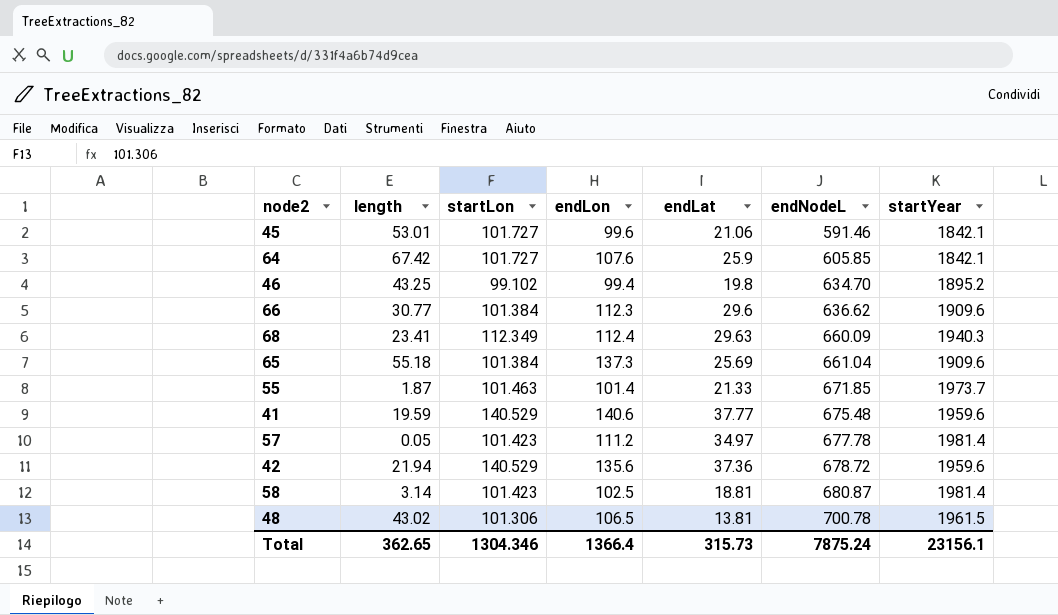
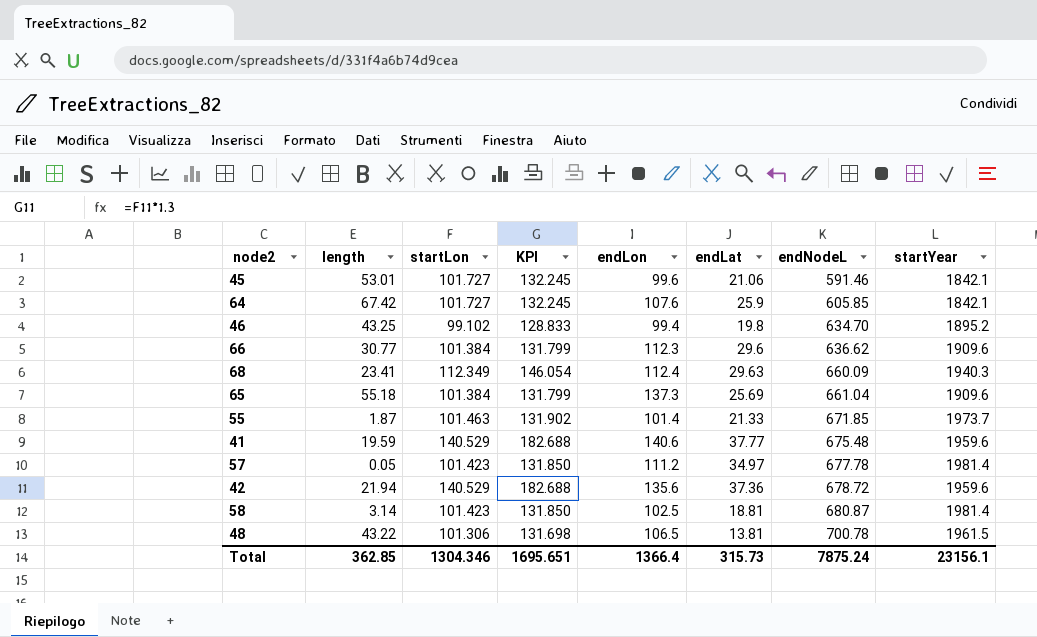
column KPI | formula: none -> [startLon] * 1.3
48 | length: 43.02 -> 43.22
Total | length: 362.65 -> 362.85

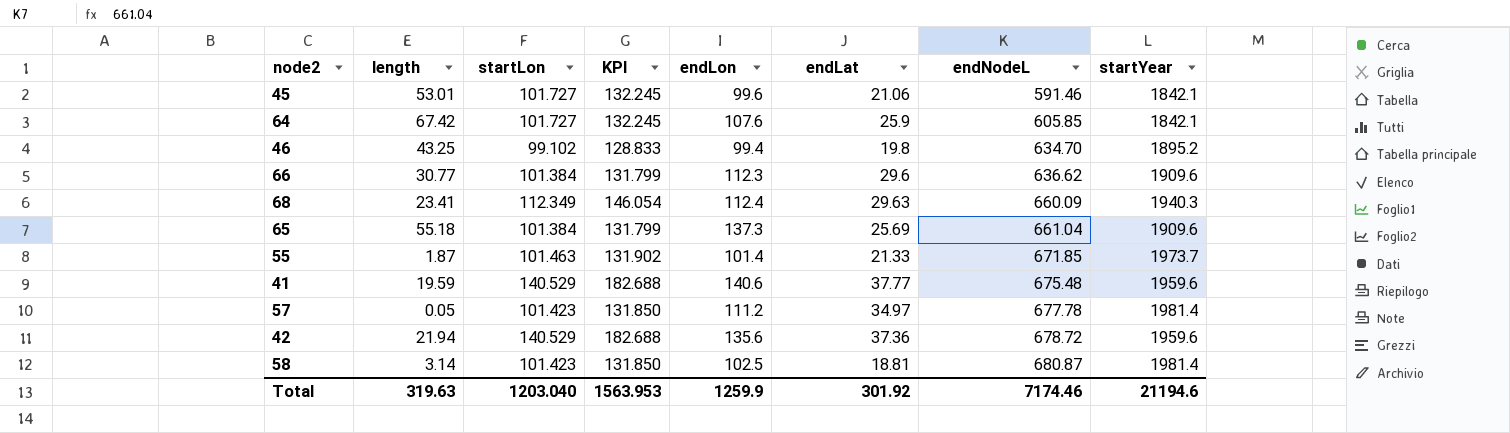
row 48: 43.22 | 101.306 | 131.698 | 106.5 | 13.81 | 700.78 | 1961.5 -> none
Total | length: 362.85 -> 319.63
Total | startLon: 1304.346 -> 1203.040
Total | KPI: 1695.651 -> 1563.953
Total | endLon: 1366.4 -> 1259.9
Total | endLat: 315.73 -> 301.92
Total | endNodeL: 7875.24 -> 7174.46
Total | startYear: 23156.1 -> 21194.6

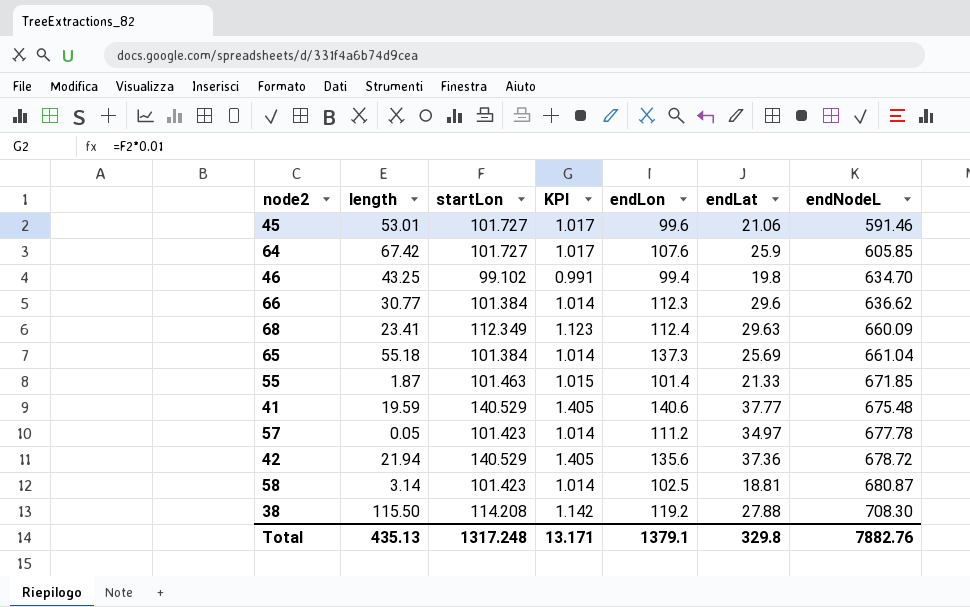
column startYear | position: 8 -> none
column KPI | formula: [startLon] * 1.3 -> [startLon] * 0.01
row 38: none -> 115.50 | 114.208 | 1.142 | 119.2 | 27.88 | 708.30
Total | length: 319.63 -> 435.13
Total | startLon: 1203.040 -> 1317.248
Total | KPI: 1563.953 -> 13.171
Total | endLon: 1259.9 -> 1379.1
Total | endLat: 301.92 -> 329.8
Total | endNodeL: 7174.46 -> 7882.76

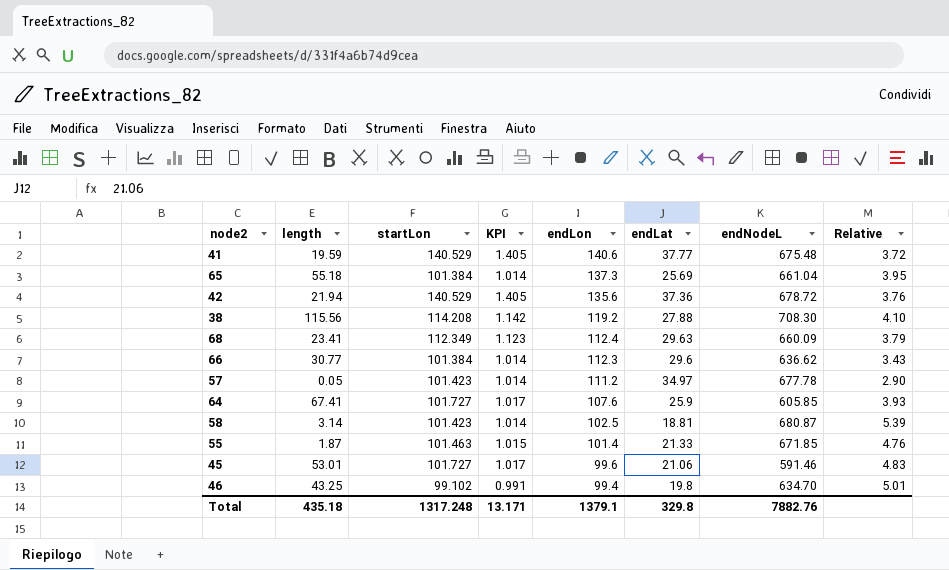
row order: endNodeL ascending -> endLon descending
column Relative | formula: none -> [startLon] / [endLat]
38 | length: 115.50 -> 115.56
64 | length: 67.42 -> 67.41
Total | length: 435.13 -> 435.18

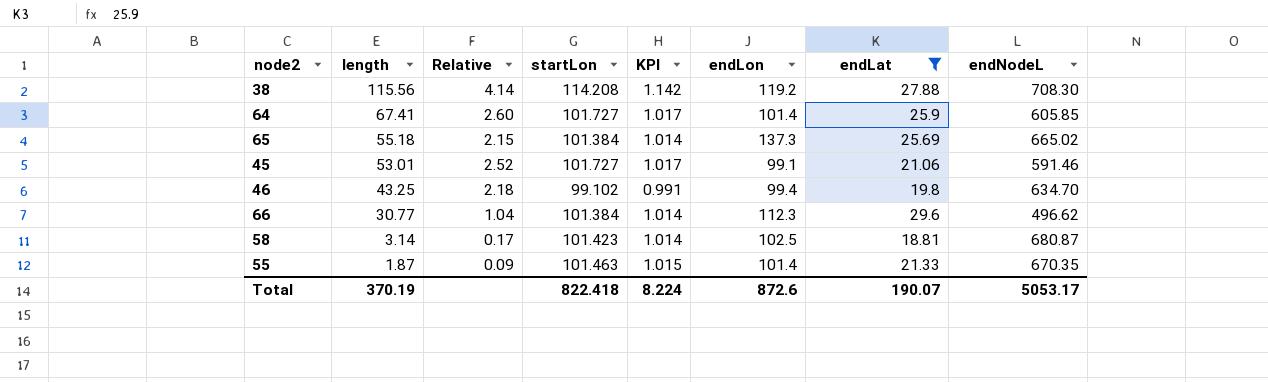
filter: none -> endLat <= 29.6
row order: endLon descending -> length descending
column Relative | formula: [startLon] / [endLat] -> [length] / [endLat]
column Relative | position: 8 -> 3
64 | endLon: 107.6 -> 101.4
65 | endNodeL: 661.04 -> 665.02
45 | endLon: 99.6 -> 99.1
66 | endNodeL: 636.62 -> 496.62
55 | endNodeL: 671.85 -> 670.35
Total | length: 435.18 -> 370.19
Total | startLon: 1317.248 -> 822.418
Total | KPI: 13.171 -> 8.224
Total | endLon: 1379.1 -> 872.6
Total | endLat: 329.8 -> 190.07
Total | endNodeL: 7882.76 -> 5053.17

